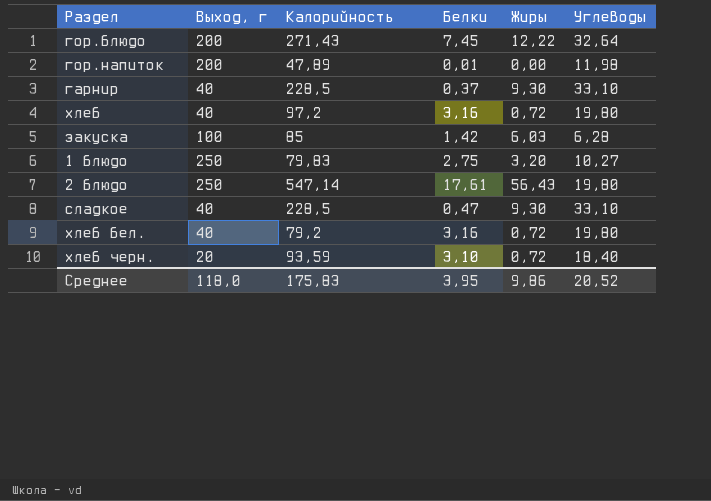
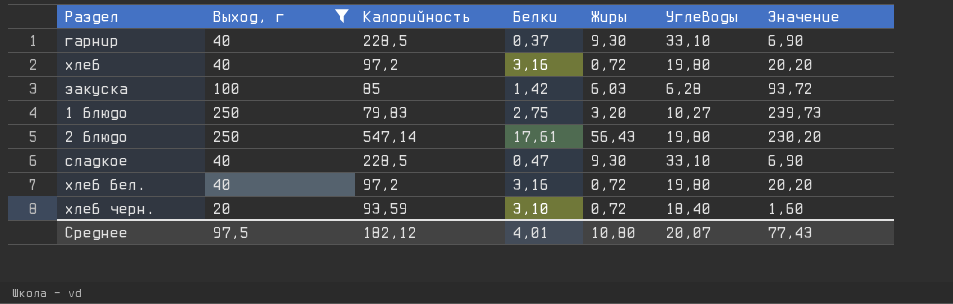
filter: none -> Выход, г != 200
column Значение | formula: none -> [Выход, г] - [Углеводы]
хлеб бел. | Калорийность: 79,2 -> 97,2
Среднее | Выход, г: 118,0 -> 97,5
Среднее | Калорийность: 175,83 -> 182,12
Среднее | Белки: 3,95 -> 4,01
Среднее | Жиры: 9,86 -> 10,80
Среднее | Углеводы: 20,52 -> 20,07

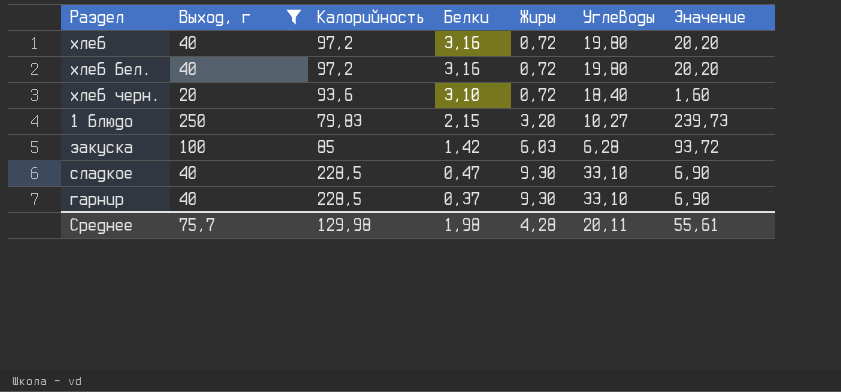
row order: none -> Белки descending
row 2 блюдо: 250 | 547,14 | 17,61 | 56,43 | 19,80 | 230,20 -> none
хлеб черн. | Калорийность: 93,59 -> 93,6
1 блюдо | Белки: 2,75 -> 2,15
Среднее | Выход, г: 97,5 -> 75,7
Среднее | Калорийность: 182,12 -> 129,98
Среднее | Белки: 4,01 -> 1,98
Среднее | Жиры: 10,80 -> 4,28
Среднее | Углеводы: 20,07 -> 20,11
Среднее | Значение: 77,43 -> 55,61

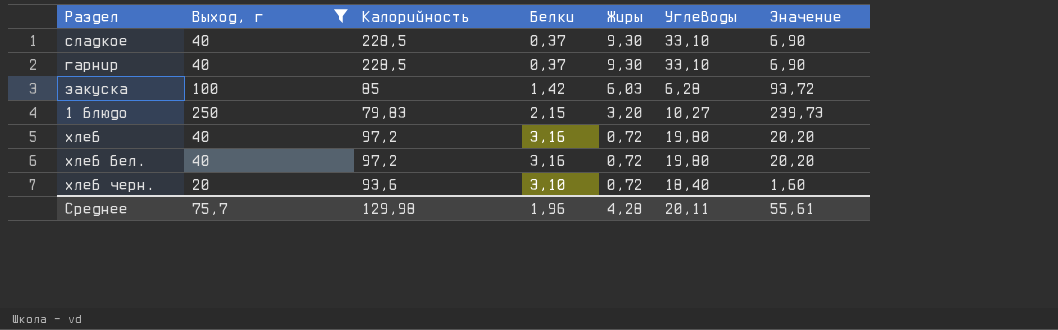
row order: Белки descending -> Жиры descending
сладкое | Белки: 0,47 -> 0,37
Среднее | Белки: 1,98 -> 1,96

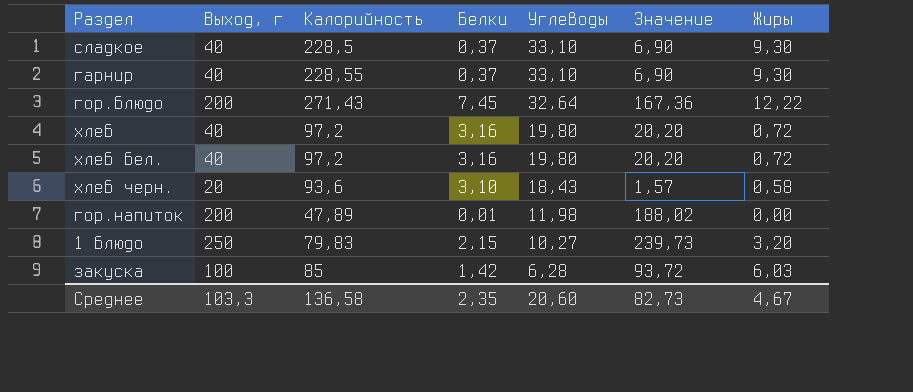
filter: Выход, г != 200 -> none
row order: Жиры descending -> Углеводы descending
column Жиры | position: 5 -> 7
гарнир | Калорийность: 228,5 -> 228,55
хлеб черн. | Углеводы: 18,40 -> 18,43
хлеб черн. | Значение: 1,60 -> 1,57
хлеб черн. | Жиры: 0,72 -> 0,58
Среднее | Выход, г: 75,7 -> 103,3
Среднее | Калорийность: 129,98 -> 136,58
Среднее | Белки: 1,96 -> 2,35
Среднее | Углеводы: 20,11 -> 20,60
Среднее | Значение: 55,61 -> 82,73
Среднее | Жиры: 4,28 -> 4,67

